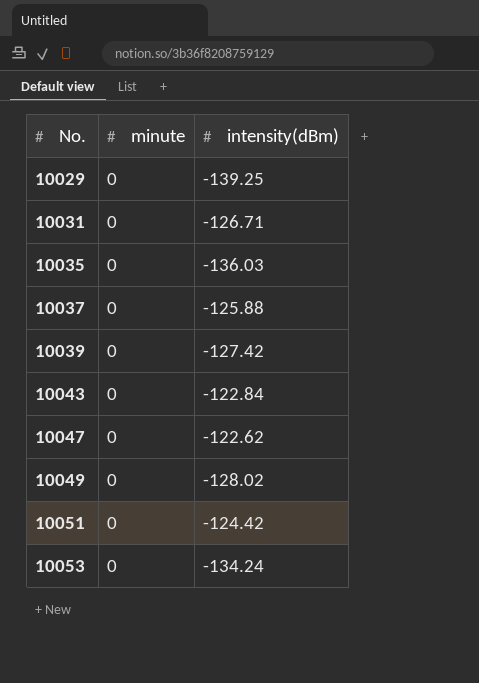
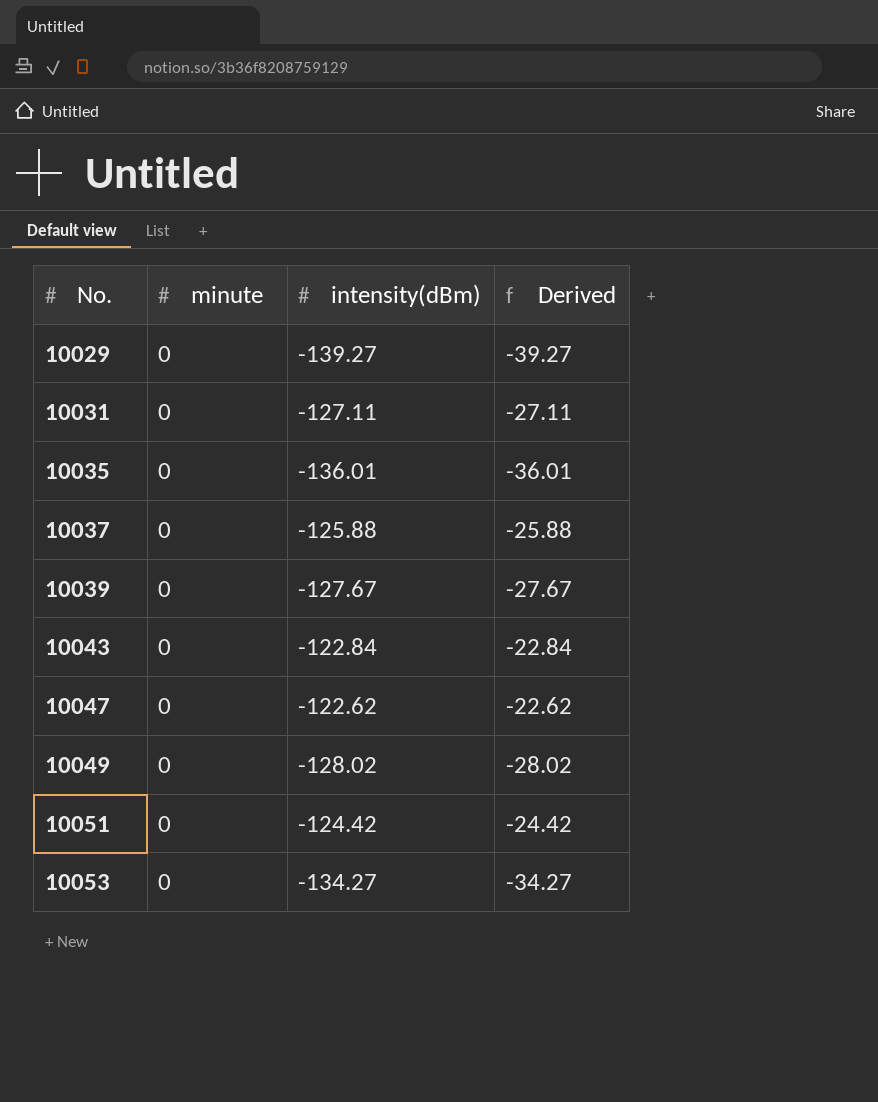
column Derived | formula: none -> [intensity(dBm)] + 100
10029 | intensity(dBm): -139.25 -> -139.27
10031 | intensity(dBm): -126.71 -> -127.11
10035 | intensity(dBm): -136.03 -> -136.01
10039 | intensity(dBm): -127.42 -> -127.67
10053 | intensity(dBm): -134.24 -> -134.27

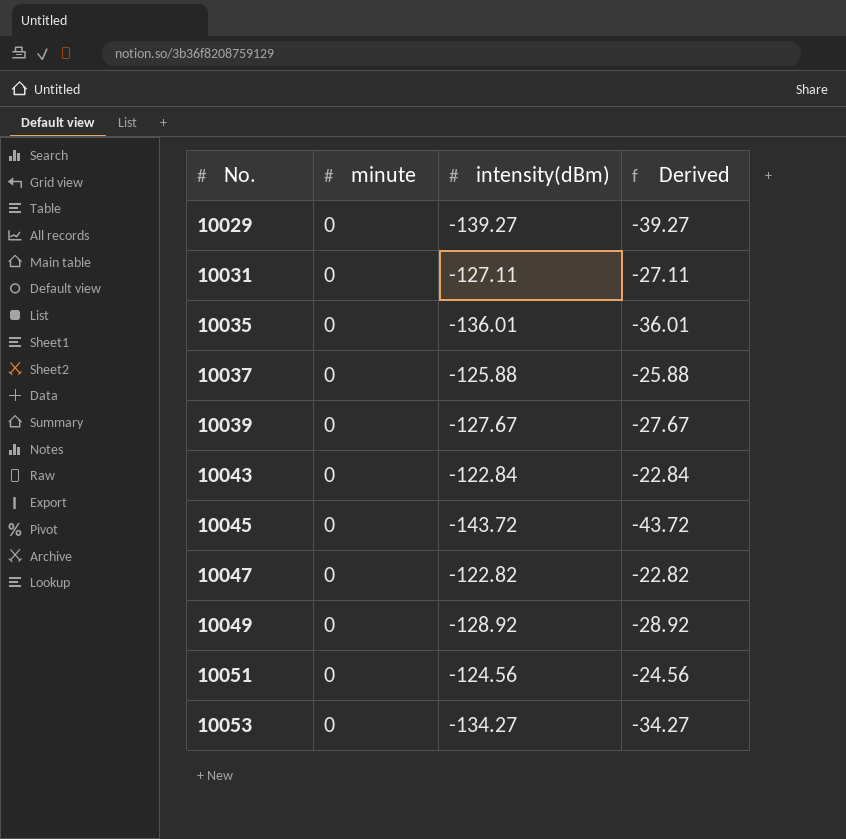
row 10045: none -> 0 | -143.72 | -43.72
10047 | intensity(dBm): -122.62 -> -122.82
10047 | Derived: -22.62 -> -22.82
10049 | intensity(dBm): -128.02 -> -128.92
10049 | Derived: -28.02 -> -28.92
10051 | intensity(dBm): -124.42 -> -124.56
10051 | Derived: -24.42 -> -24.56

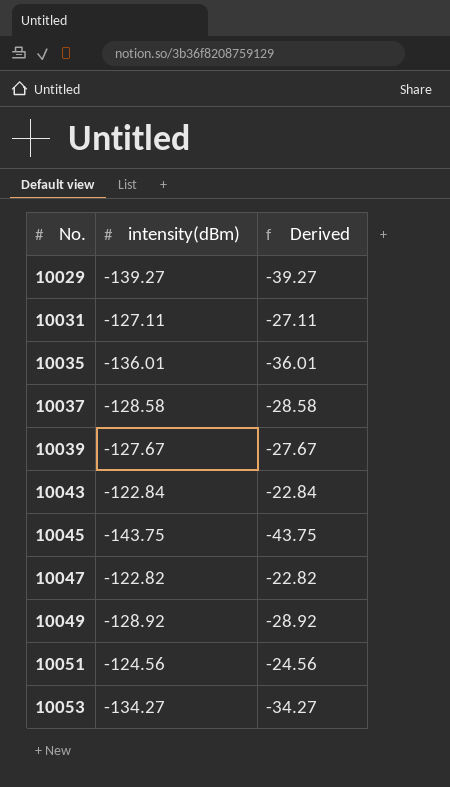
column minute | position: 2 -> none
10037 | intensity(dBm): -125.88 -> -128.58
10037 | Derived: -25.88 -> -28.58
10045 | intensity(dBm): -143.72 -> -143.75
10045 | Derived: -43.72 -> -43.75

